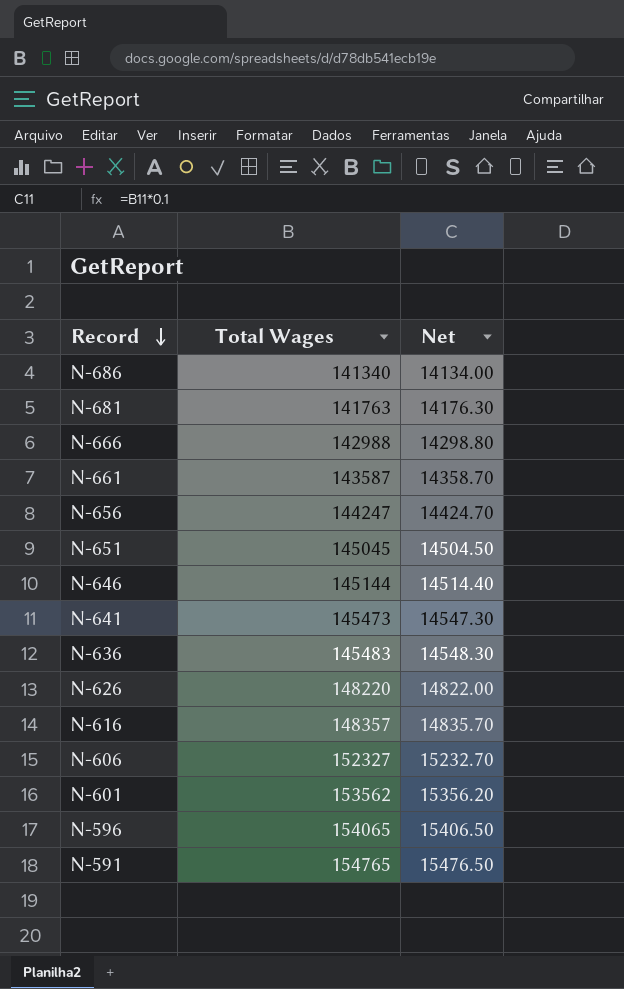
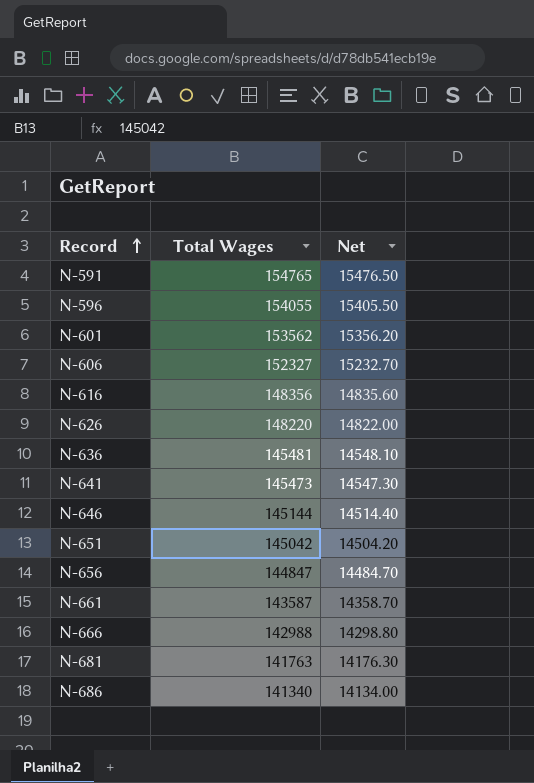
row order: Record descending -> Record ascending
N-596 | Total Wages: 154065 -> 154055
N-596 | Net: 15406.50 -> 15405.50
N-616 | Total Wages: 148357 -> 148356
N-616 | Net: 14835.70 -> 14835.60
N-636 | Total Wages: 145483 -> 145481
N-636 | Net: 14548.30 -> 14548.10
N-651 | Total Wages: 145045 -> 145042
N-651 | Net: 14504.50 -> 14504.20
N-656 | Total Wages: 144247 -> 144847
N-656 | Net: 14424.70 -> 14484.70

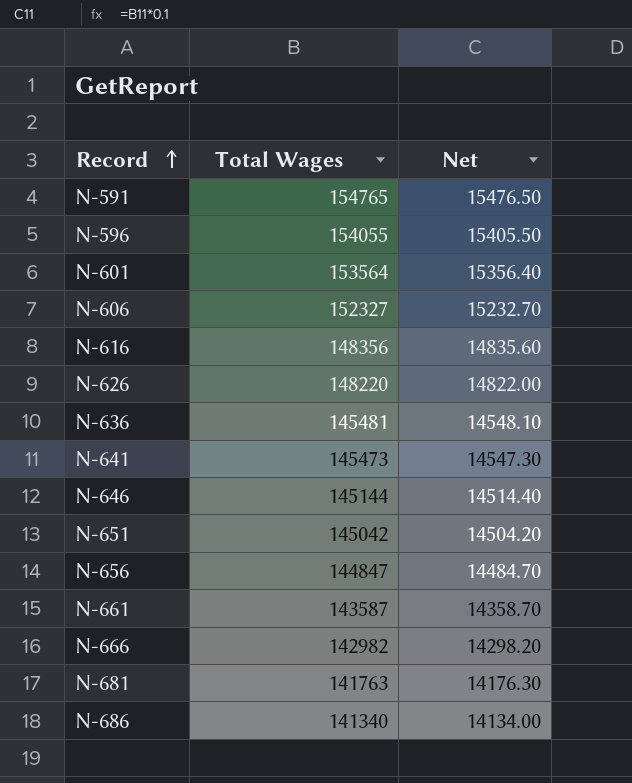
N-601 | Total Wages: 153562 -> 153564
N-601 | Net: 15356.20 -> 15356.40
N-666 | Total Wages: 142988 -> 142982
N-666 | Net: 14298.80 -> 14298.20

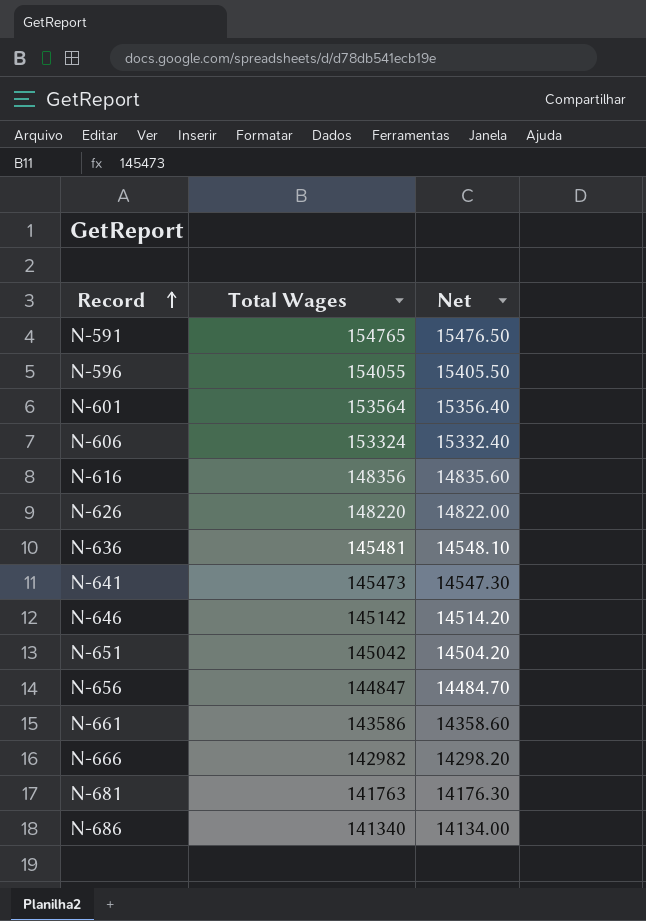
N-606 | Total Wages: 152327 -> 153324
N-606 | Net: 15232.70 -> 15332.40
N-646 | Total Wages: 145144 -> 145142
N-646 | Net: 14514.40 -> 14514.20
N-661 | Total Wages: 143587 -> 143586
N-661 | Net: 14358.70 -> 14358.60

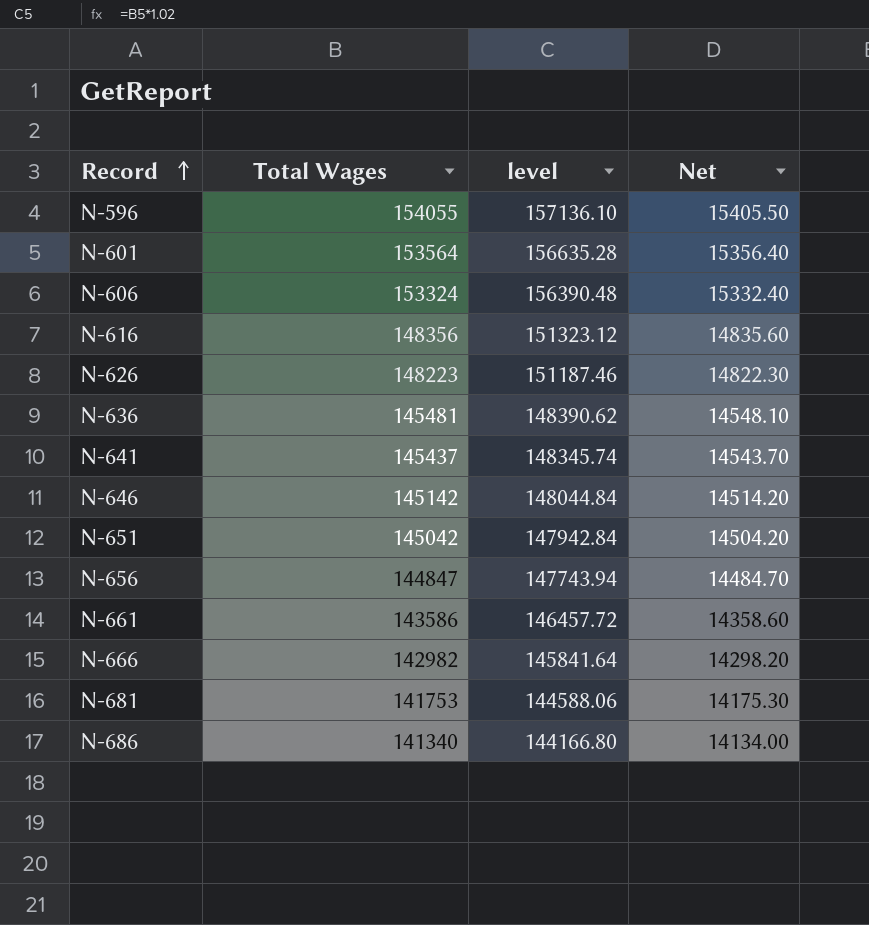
column level | formula: none -> [Total Wages] * 1.02
row N-591: 154765 | 15476.50 -> none
N-626 | Total Wages: 148220 -> 148223
N-626 | Net: 14822.00 -> 14822.30
N-641 | Total Wages: 145473 -> 145437
N-641 | Net: 14547.30 -> 14543.70
N-681 | Total Wages: 141763 -> 141753
N-681 | Net: 14176.30 -> 14175.30

